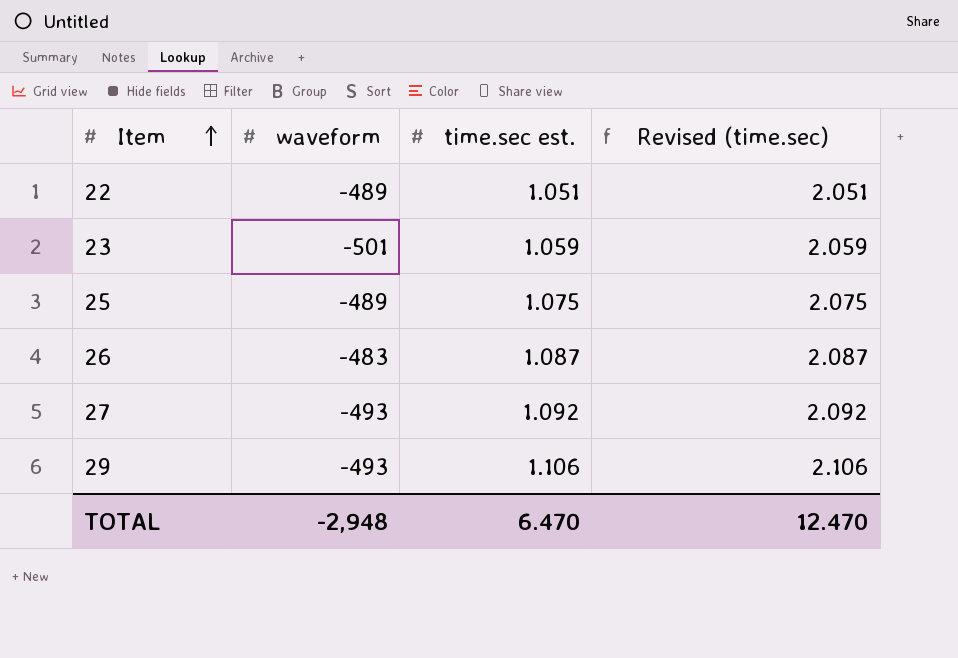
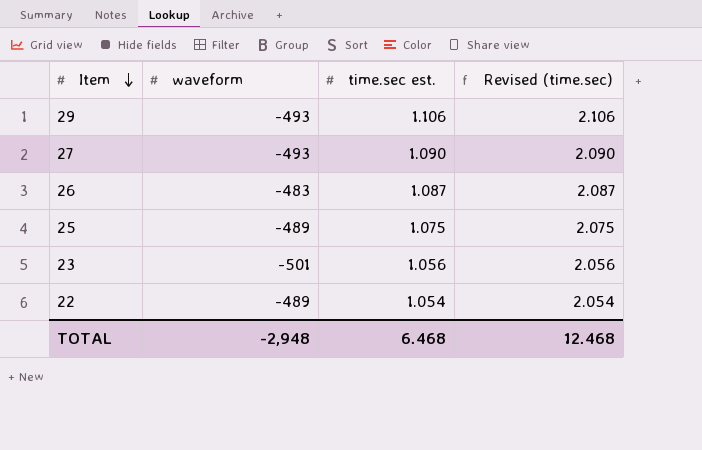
row order: Item ascending -> Item descending
27 | time.sec est.: 1.092 -> 1.090
27 | Revised (time.sec): 2.092 -> 2.090
23 | time.sec est.: 1.059 -> 1.056
23 | Revised (time.sec): 2.059 -> 2.056
22 | time.sec est.: 1.051 -> 1.054
22 | Revised (time.sec): 2.051 -> 2.054
TOTAL | time.sec est.: 6.470 -> 6.468
TOTAL | Revised (time.sec): 12.470 -> 12.468

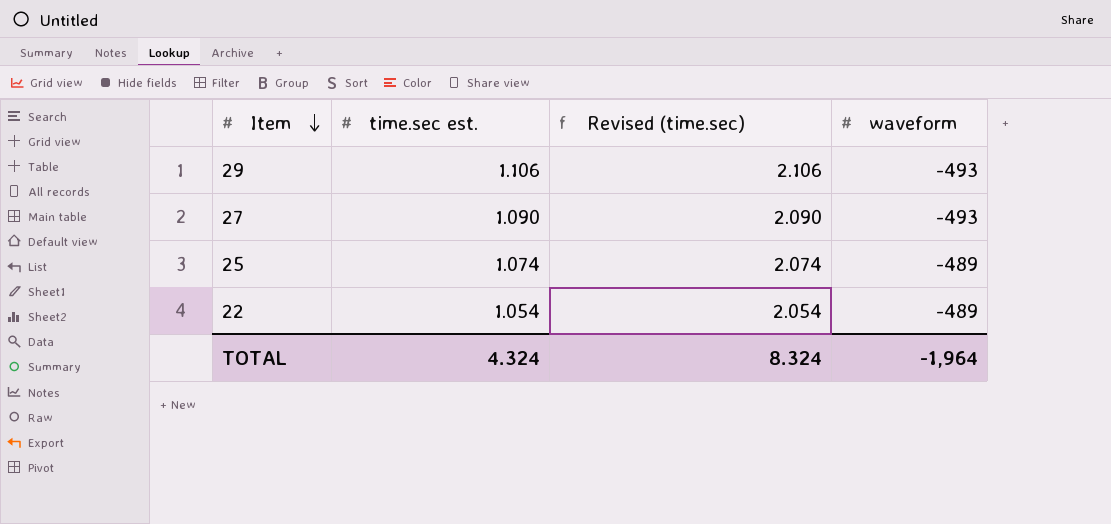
column waveform | position: 2 -> 4
row 26: -483 | 1.087 | 2.087 -> none
row 23: -501 | 1.056 | 2.056 -> none
25 | time.sec est.: 1.075 -> 1.074
25 | Revised (time.sec): 2.075 -> 2.074
TOTAL | time.sec est.: 6.468 -> 4.324
TOTAL | Revised (time.sec): 12.468 -> 8.324
TOTAL | waveform: -2,948 -> -1,964

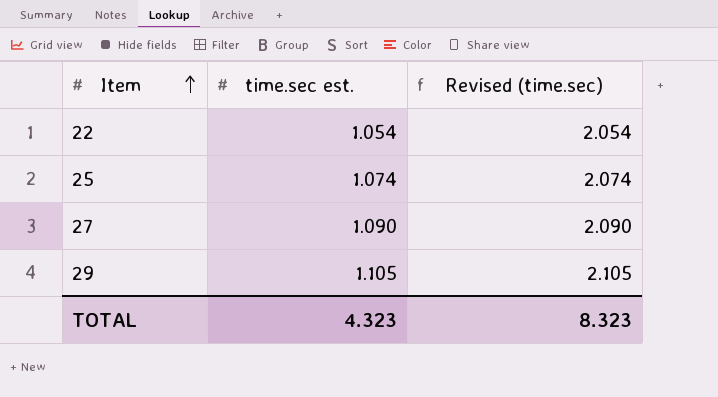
row order: Item descending -> Item ascending
column waveform | position: 4 -> none
29 | time.sec est.: 1.106 -> 1.105
29 | Revised (time.sec): 2.106 -> 2.105
TOTAL | time.sec est.: 4.324 -> 4.323
TOTAL | Revised (time.sec): 8.324 -> 8.323

